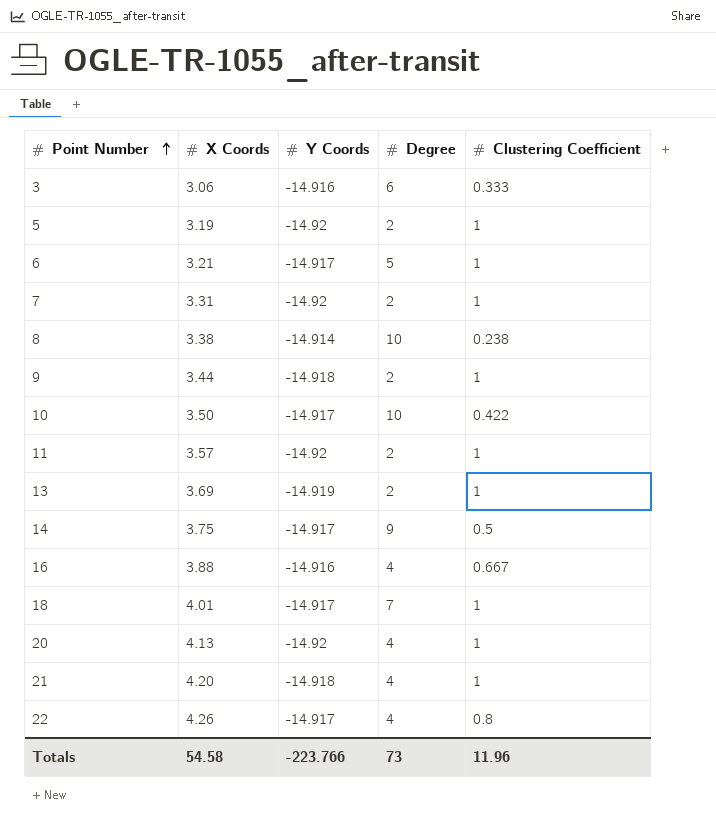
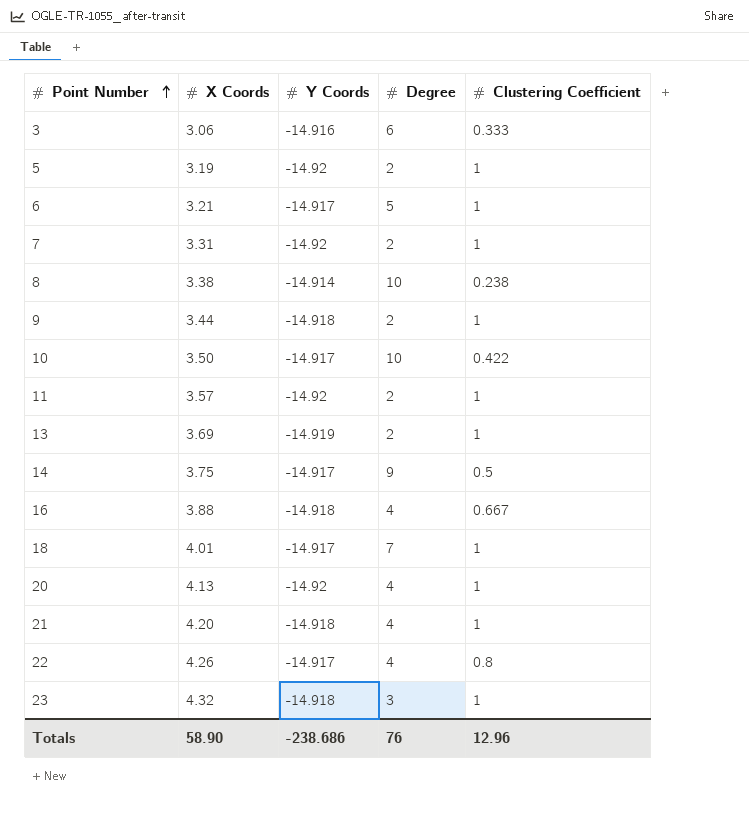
16 | Y Coords: -14.916 -> -14.918
row 23: none -> 4.32 | -14.918 | 3 | 1
Totals | X Coords: 54.58 -> 58.90
Totals | Y Coords: -223.766 -> -238.686
Totals | Degree: 73 -> 76
Totals | Clustering Coefficient: 11.96 -> 12.96

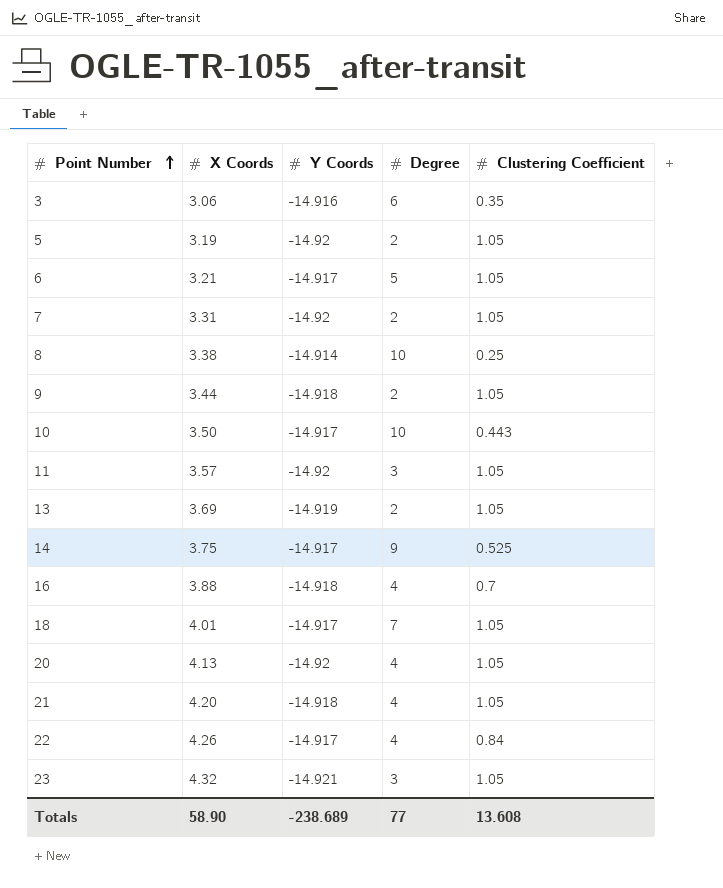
3 | Clustering Coefficient: 0.333 -> 0.35
5 | Clustering Coefficient: 1 -> 1.05
6 | Clustering Coefficient: 1 -> 1.05
7 | Clustering Coefficient: 1 -> 1.05
8 | Clustering Coefficient: 0.238 -> 0.25
9 | Clustering Coefficient: 1 -> 1.05
10 | Clustering Coefficient: 0.422 -> 0.443
11 | Degree: 2 -> 3
11 | Clustering Coefficient: 1 -> 1.05
13 | Clustering Coefficient: 1 -> 1.05
14 | Clustering Coefficient: 0.5 -> 0.525
16 | Clustering Coefficient: 0.667 -> 0.7
18 | Clustering Coefficient: 1 -> 1.05
20 | Clustering Coefficient: 1 -> 1.05
21 | Clustering Coefficient: 1 -> 1.05
22 | Clustering Coefficient: 0.8 -> 0.84
23 | Y Coords: -14.918 -> -14.921
23 | Clustering Coefficient: 1 -> 1.05
Totals | Y Coords: -238.686 -> -238.689
Totals | Degree: 76 -> 77
Totals | Clustering Coefficient: 12.96 -> 13.608

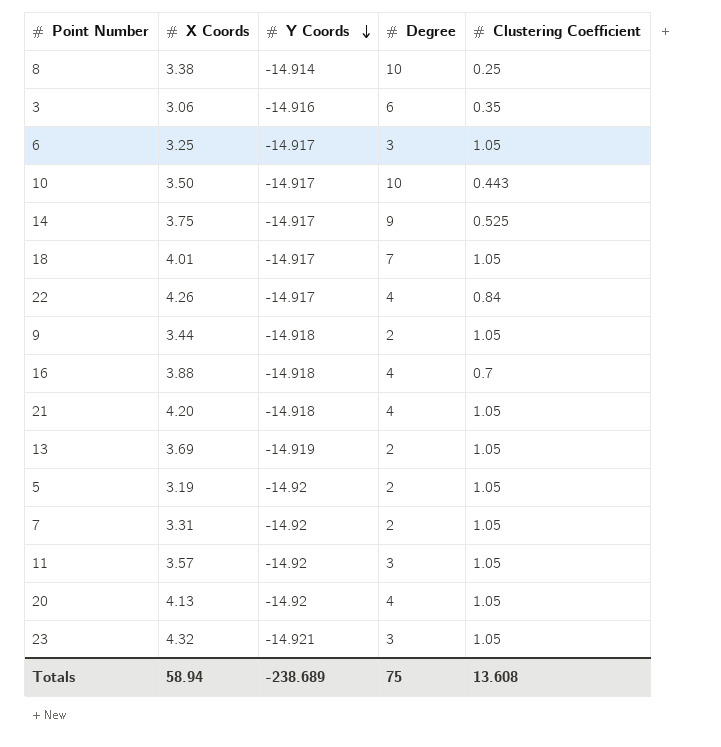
row order: Point Number ascending -> Y Coords descending
6 | X Coords: 3.21 -> 3.25
6 | Degree: 5 -> 3
Totals | X Coords: 58.90 -> 58.94
Totals | Degree: 77 -> 75

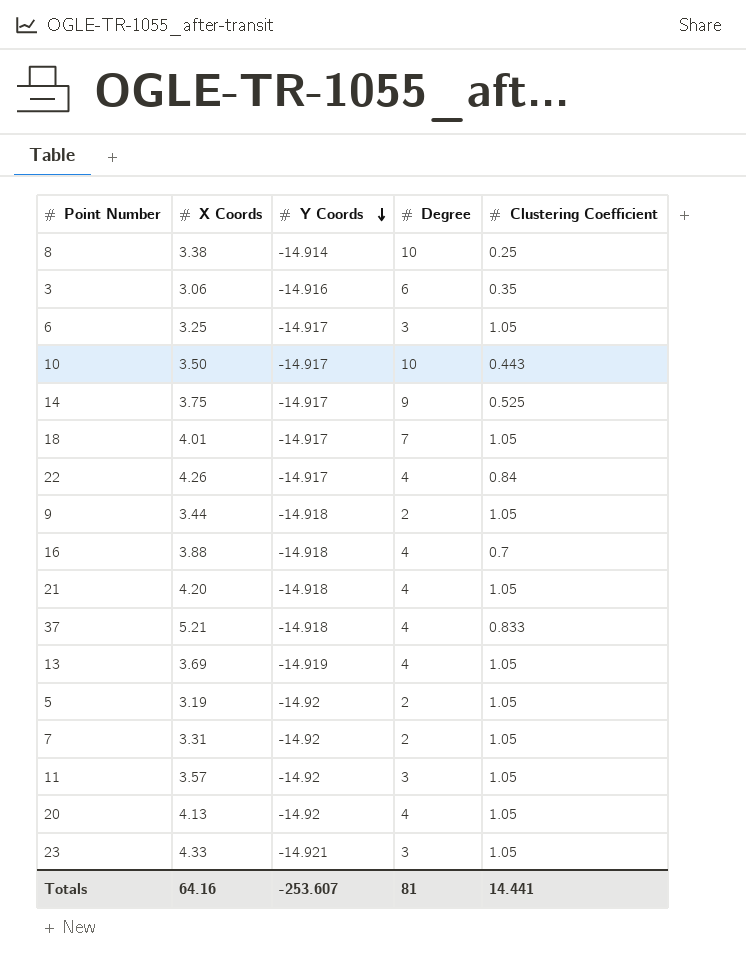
row 37: none -> 5.21 | -14.918 | 4 | 0.833
13 | Degree: 2 -> 4
23 | X Coords: 4.32 -> 4.33
Totals | X Coords: 58.94 -> 64.16
Totals | Y Coords: -238.689 -> -253.607
Totals | Degree: 75 -> 81
Totals | Clustering Coefficient: 13.608 -> 14.441

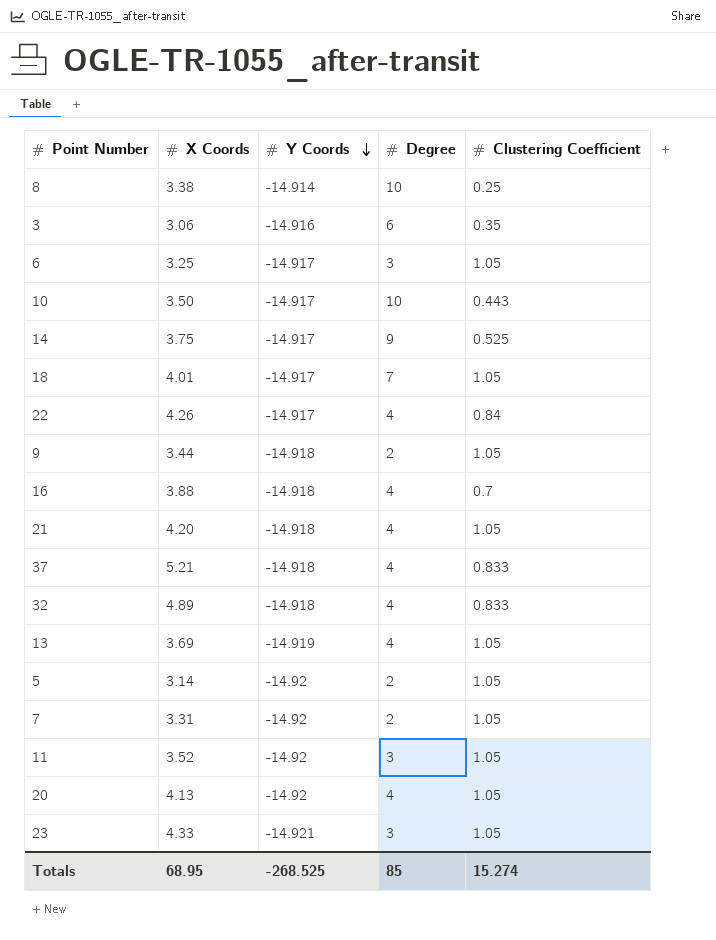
row 32: none -> 4.89 | -14.918 | 4 | 0.833
5 | X Coords: 3.19 -> 3.14
11 | X Coords: 3.57 -> 3.52
Totals | X Coords: 64.16 -> 68.95
Totals | Y Coords: -253.607 -> -268.525
Totals | Degree: 81 -> 85
Totals | Clustering Coefficient: 14.441 -> 15.274

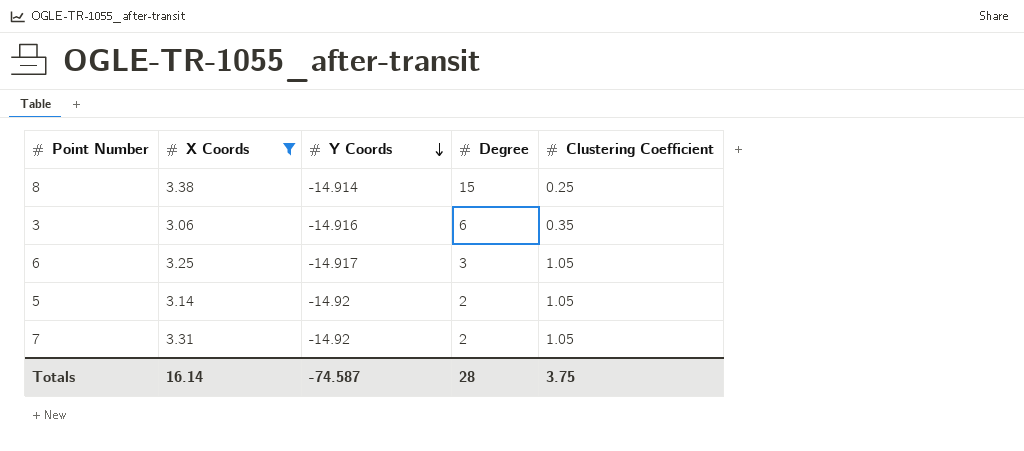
filter: none -> X Coords <= 3.38
8 | Degree: 10 -> 15
Totals | X Coords: 68.95 -> 16.14
Totals | Y Coords: -268.525 -> -74.587
Totals | Degree: 85 -> 28
Totals | Clustering Coefficient: 15.274 -> 3.75

